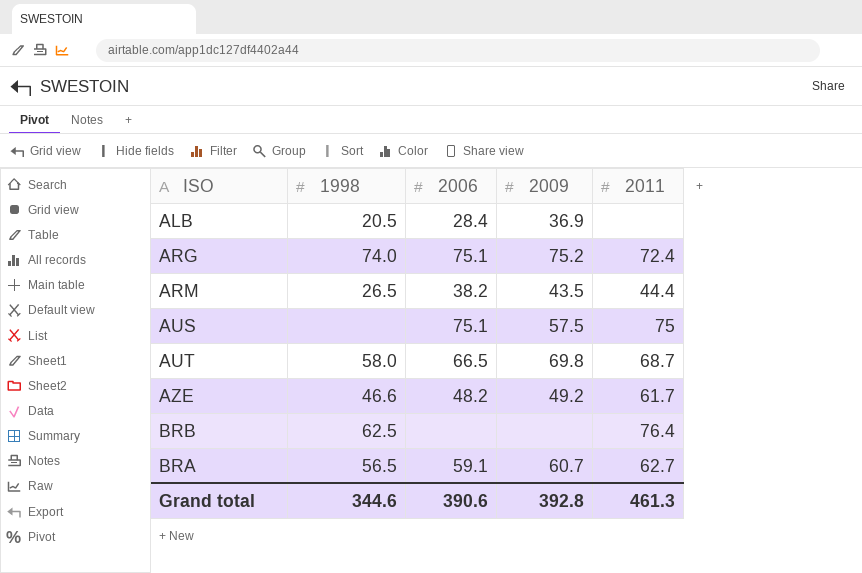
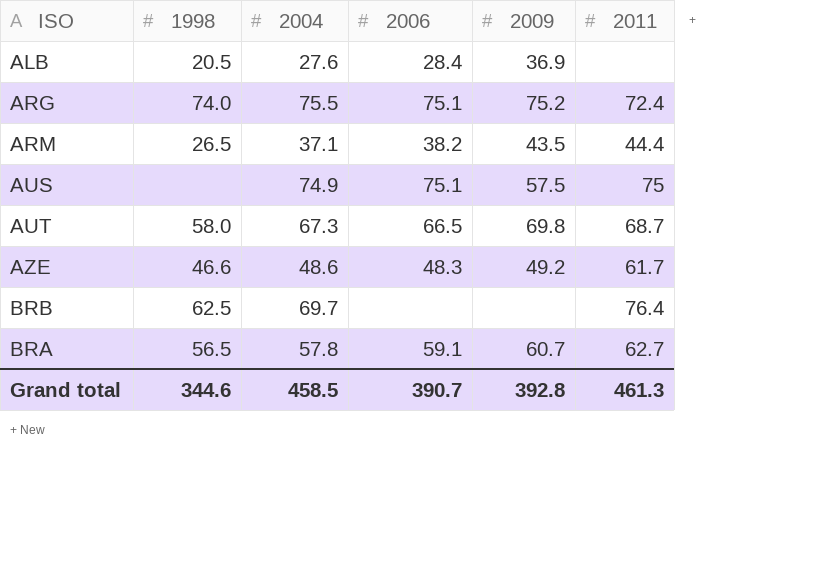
column 2004 | position: none -> 3
AZE | 2006: 48.2 -> 48.3
Grand total | 2006: 390.6 -> 390.7

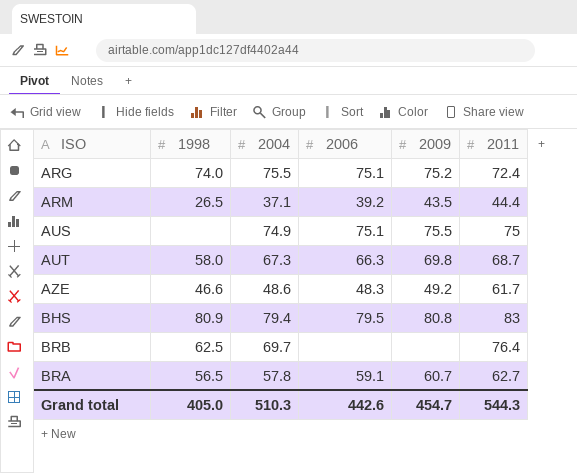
row ALB: 20.5 | 27.6 | 28.4 | 36.9 | none -> none
ARM | 2006: 38.2 -> 39.2
AUS | 2009: 57.5 -> 75.5
AUT | 2006: 66.5 -> 66.3
row BHS: none -> 80.9 | 79.4 | 79.5 | 80.8 | 83
Grand total | 1998: 344.6 -> 405.0
Grand total | 2004: 458.5 -> 510.3
Grand total | 2006: 390.7 -> 442.6
Grand total | 2009: 392.8 -> 454.7
Grand total | 2011: 461.3 -> 544.3

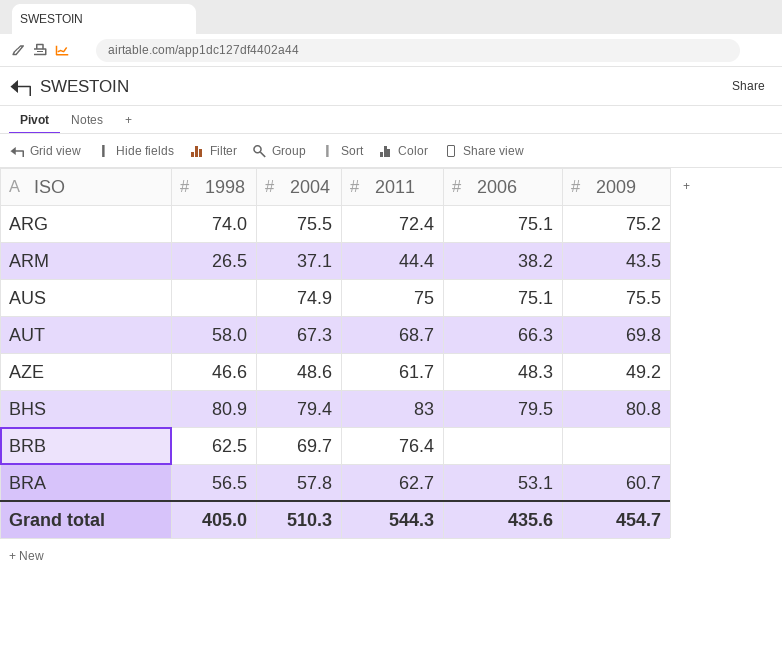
column 2011 | position: 6 -> 4
ARM | 2006: 39.2 -> 38.2
BRA | 2006: 59.1 -> 53.1
Grand total | 2006: 442.6 -> 435.6

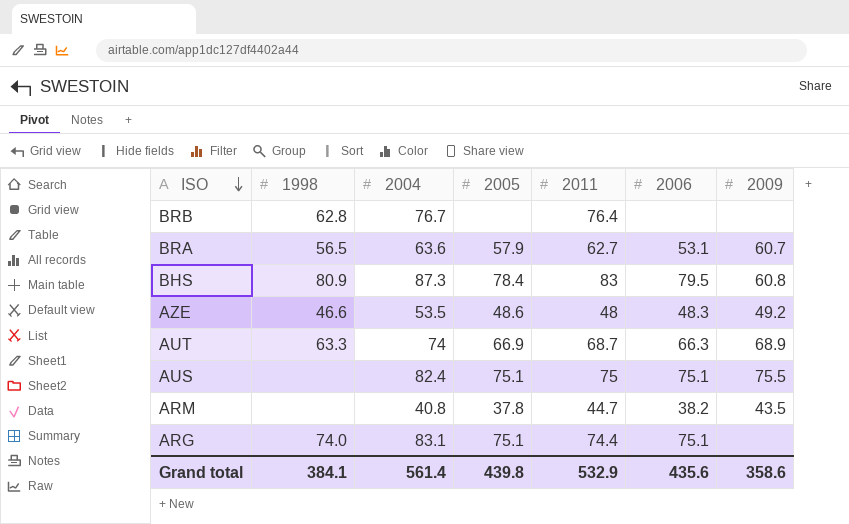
row order: none -> ISO descending
column 2005 | position: none -> 4
BRB | 1998: 62.5 -> 62.8
BRB | 2004: 69.7 -> 76.7
BRA | 2004: 57.8 -> 63.6
BHS | 2004: 79.4 -> 87.3
BHS | 2009: 80.8 -> 60.8
AZE | 2004: 48.6 -> 53.5
AZE | 2011: 61.7 -> 48
AUT | 1998: 58.0 -> 63.3
AUT | 2004: 67.3 -> 74
AUT | 2009: 69.8 -> 68.9
AUS | 2004: 74.9 -> 82.4
ARM | 1998: 26.5 -> none
ARM | 2004: 37.1 -> 40.8
ARM | 2011: 44.4 -> 44.7
ARG | 2004: 75.5 -> 83.1
ARG | 2011: 72.4 -> 74.4
ARG | 2009: 75.2 -> none
Grand total | 1998: 405.0 -> 384.1
Grand total | 2004: 510.3 -> 561.4
Grand total | 2011: 544.3 -> 532.9
Grand total | 2009: 454.7 -> 358.6

